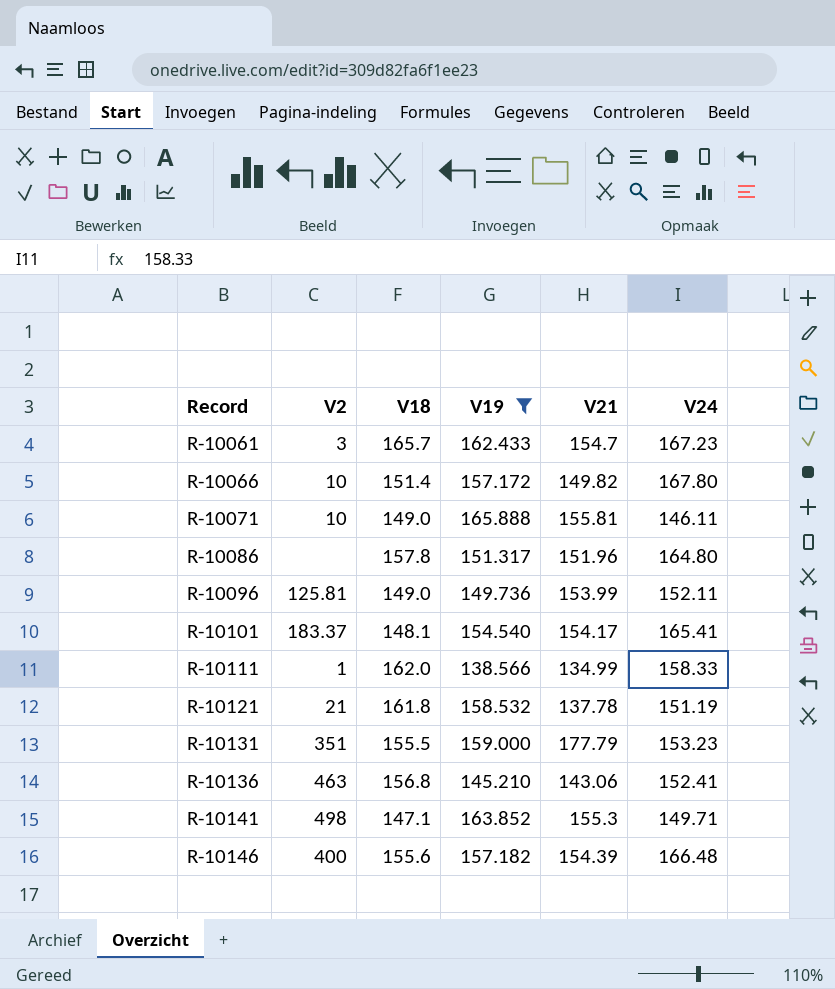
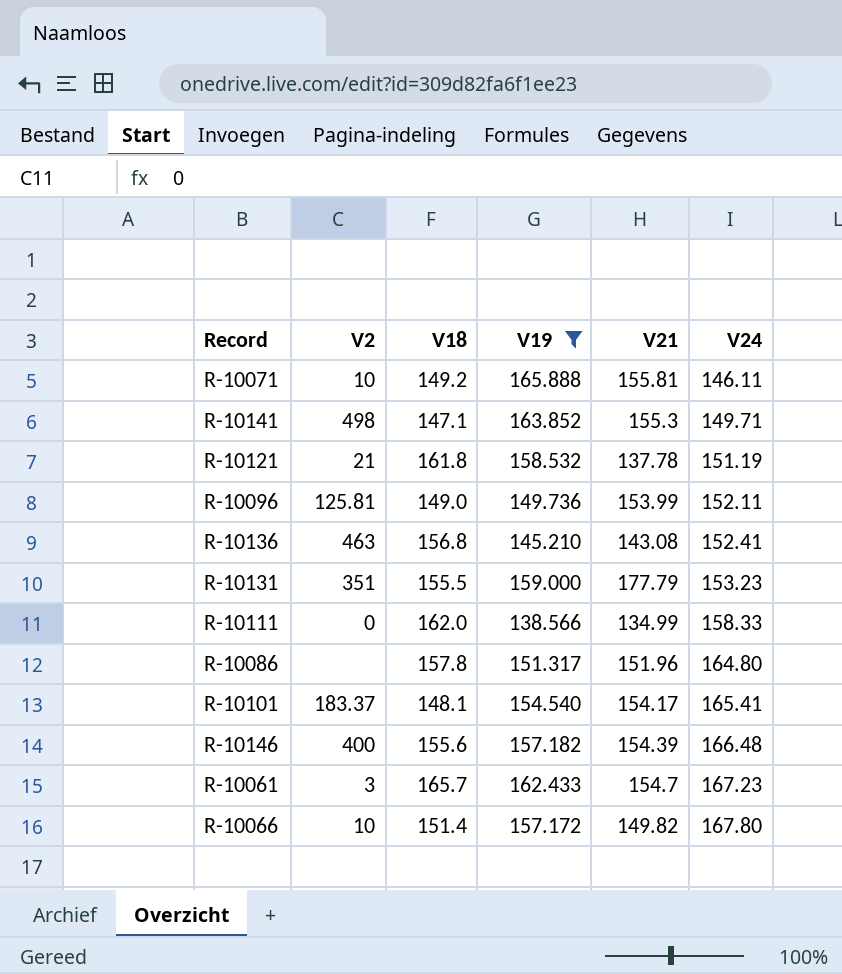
row order: Record ascending -> V24 ascending
R-10071 | V18: 149.0 -> 149.2
R-10136 | V21: 143.06 -> 143.08
R-10111 | V2: 1 -> 0

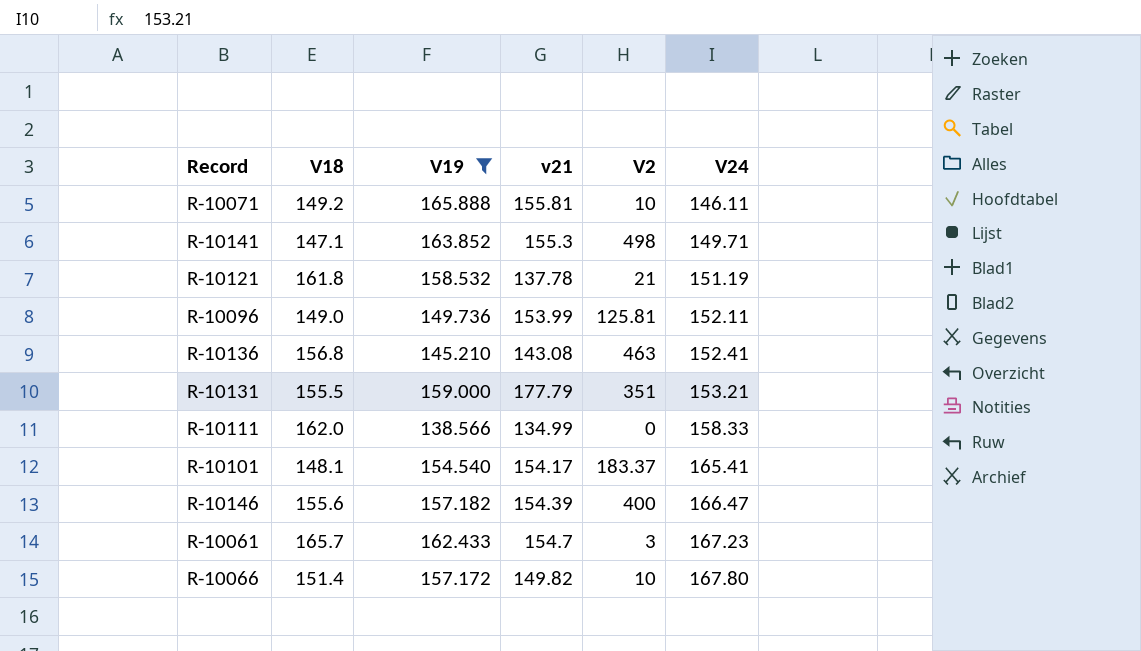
column name: V21 -> v21
column V2 | position: 2 -> 5
row R-10086: none | 157.8 | 151.317 | 151.96 | 164.80 -> none
R-10131 | V24: 153.23 -> 153.21
R-10146 | V24: 166.48 -> 166.47

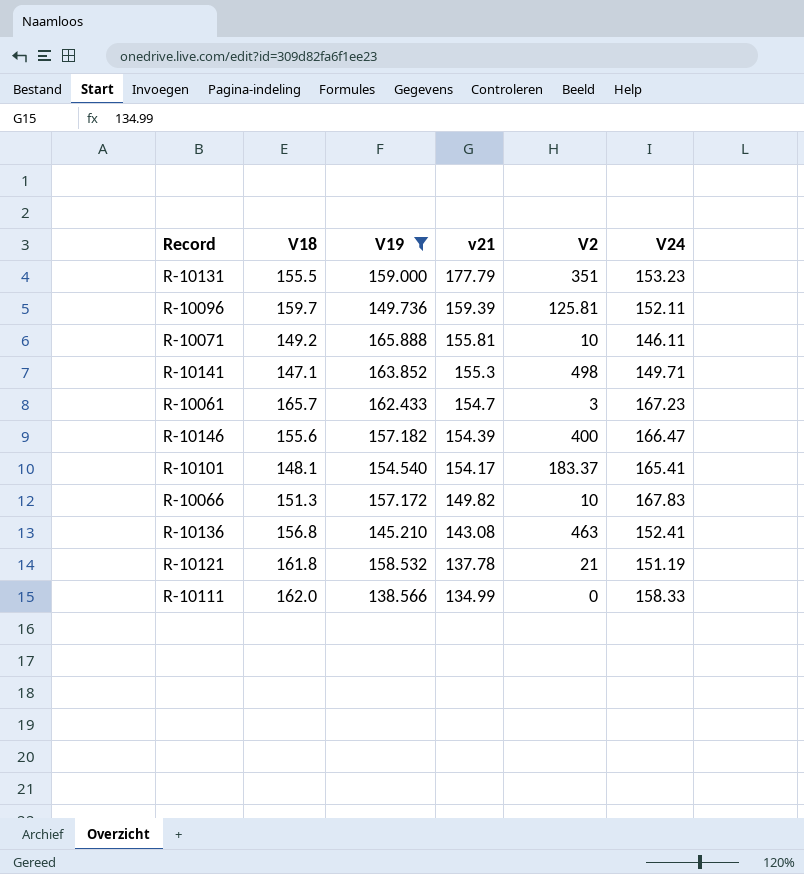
row order: V24 ascending -> v21 descending
R-10131 | V24: 153.21 -> 153.23
R-10096 | V18: 149.0 -> 159.7
R-10096 | v21: 153.99 -> 159.39
R-10066 | V18: 151.4 -> 151.3
R-10066 | V24: 167.80 -> 167.83

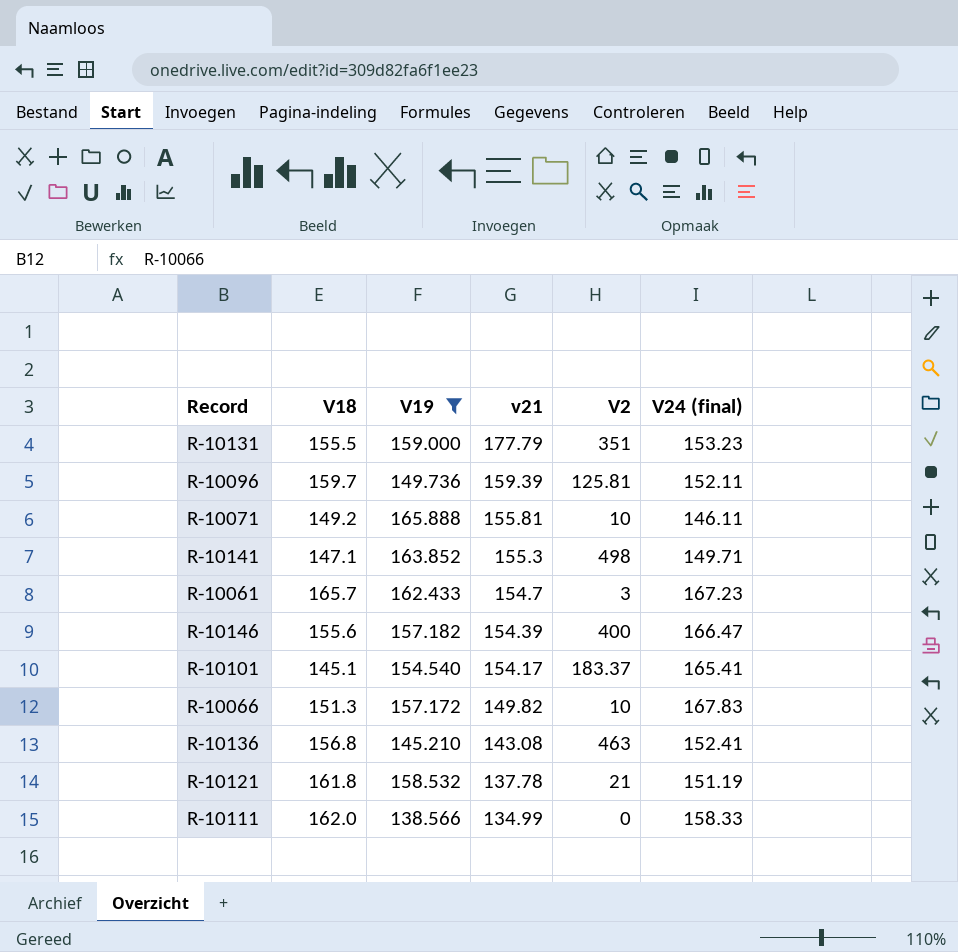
column name: V24 -> V24 (final)
R-10101 | V18: 148.1 -> 145.1

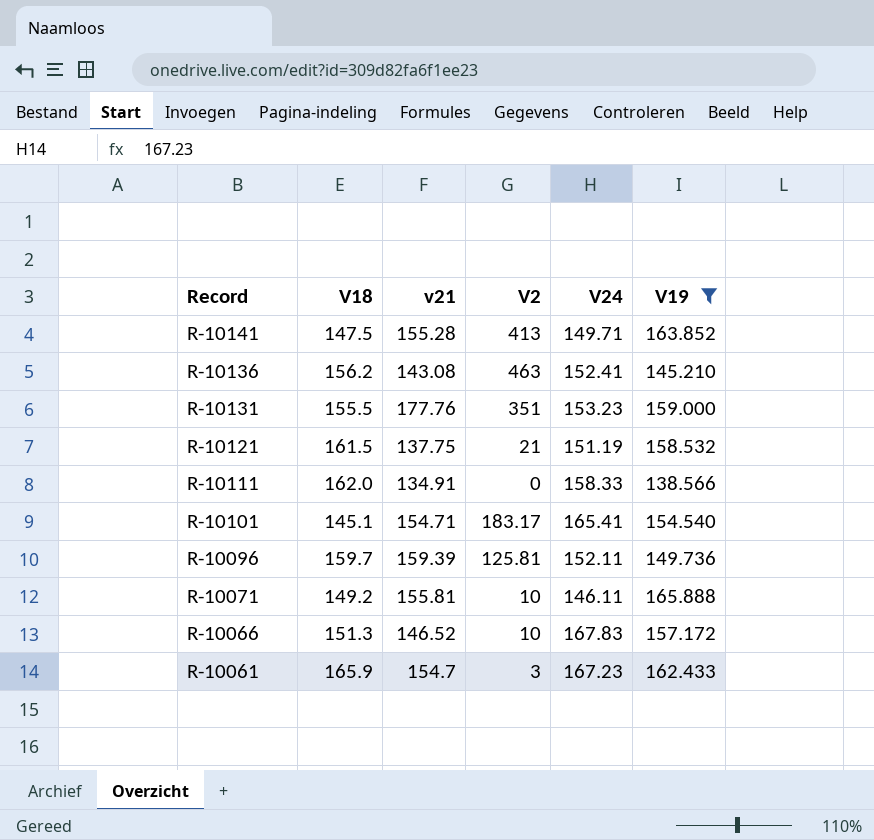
row order: v21 descending -> Record descending
column name: V24 (final) -> V24
column V19 | position: 3 -> 6
row R-10146: 155.6 | 157.182 | 154.39 | 400 | 166.47 -> none
R-10141 | V18: 147.1 -> 147.5
R-10141 | v21: 155.3 -> 155.28
R-10141 | V2: 498 -> 413
R-10136 | V18: 156.8 -> 156.2
R-10131 | v21: 177.79 -> 177.76
R-10121 | V18: 161.8 -> 161.5
R-10121 | v21: 137.78 -> 137.75
R-10111 | v21: 134.99 -> 134.91
R-10101 | v21: 154.17 -> 154.71
R-10101 | V2: 183.37 -> 183.17
R-10066 | v21: 149.82 -> 146.52
R-10061 | V18: 165.7 -> 165.9

